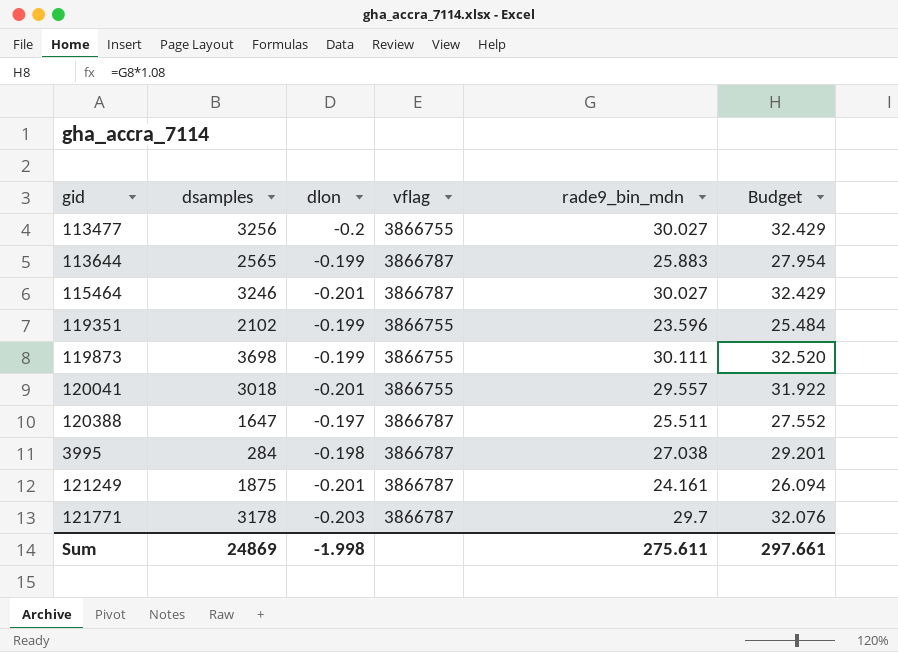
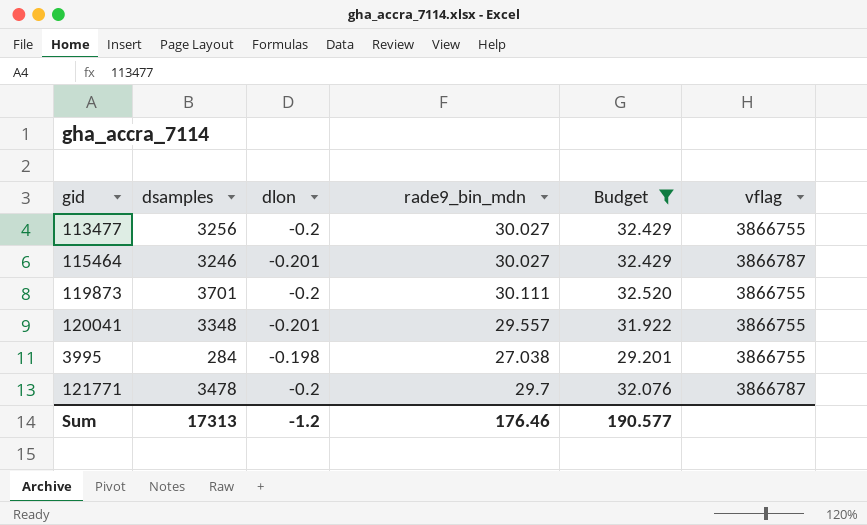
filter: none -> Budget >= 29.201
column vflag | position: 4 -> 6
119873 | dsamples: 3698 -> 3701
119873 | dlon: -0.199 -> -0.2
120041 | dsamples: 3018 -> 3348
3995 | vflag: 3866787 -> 3866755
121771 | dsamples: 3178 -> 3478
121771 | dlon: -0.203 -> -0.2
Sum | dsamples: 24869 -> 17313
Sum | dlon: -1.998 -> -1.2
Sum | rade9_bin_mdn: 275.611 -> 176.46
Sum | Budget: 297.661 -> 190.577

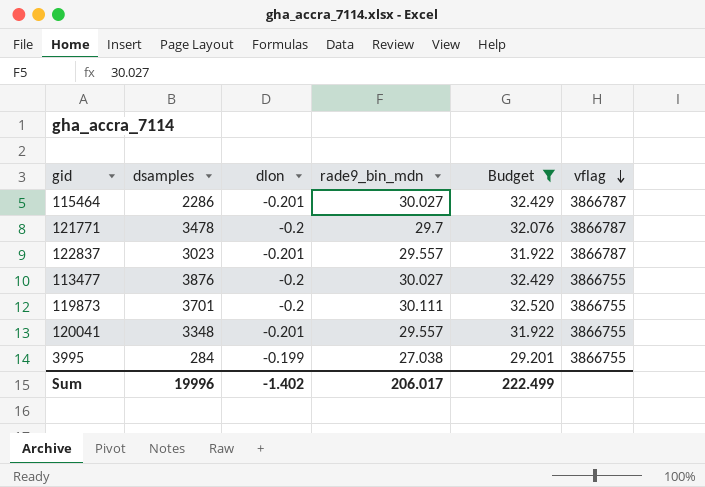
row order: none -> vflag descending
115464 | dsamples: 3246 -> 2286
row 122837: none -> 3023 | -0.201 | 29.557 | 31.922 | 3866787
113477 | dsamples: 3256 -> 3876
3995 | dlon: -0.198 -> -0.199
Sum | dsamples: 17313 -> 19996
Sum | dlon: -1.2 -> -1.402
Sum | rade9_bin_mdn: 176.46 -> 206.017
Sum | Budget: 190.577 -> 222.499

